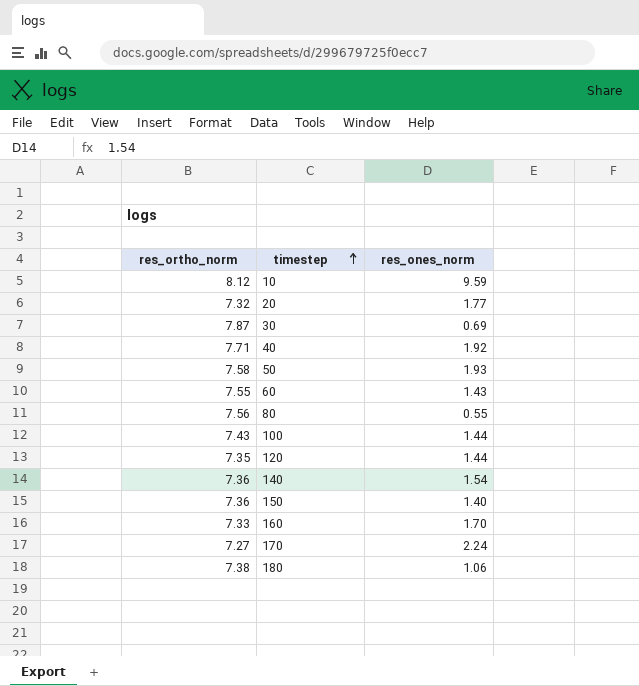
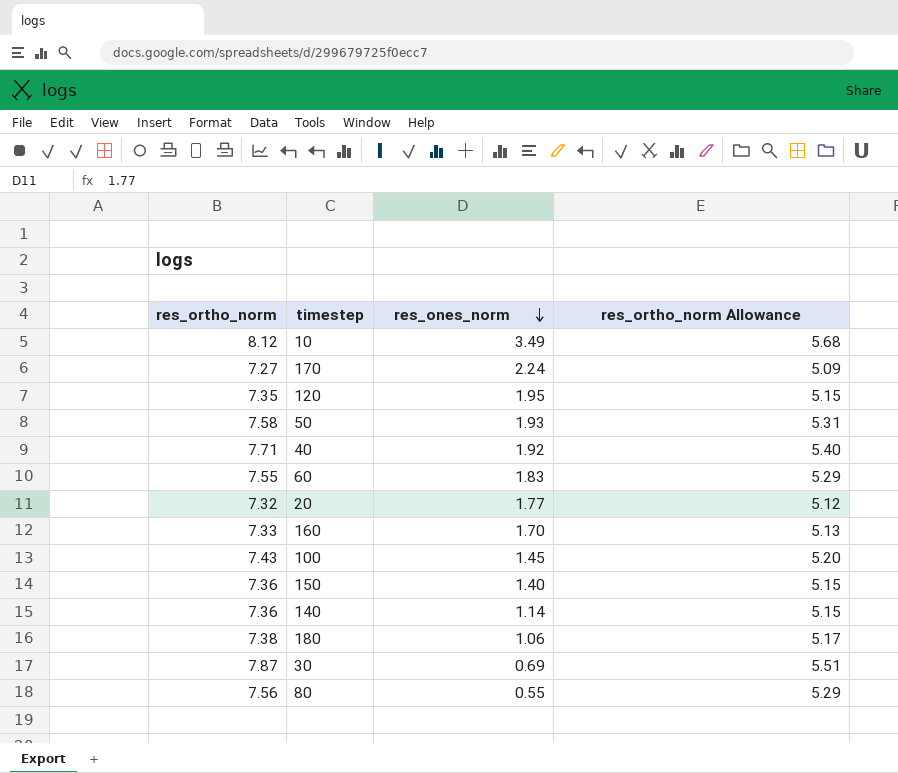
row order: timestep ascending -> res_ones_norm descending
column res_ortho_norm Allowance | formula: none -> [res_ortho_norm] * 0.7
10 | res_ones_norm: 9.59 -> 3.49
120 | res_ones_norm: 1.44 -> 1.95
60 | res_ones_norm: 1.43 -> 1.83
100 | res_ones_norm: 1.44 -> 1.45
140 | res_ones_norm: 1.54 -> 1.14

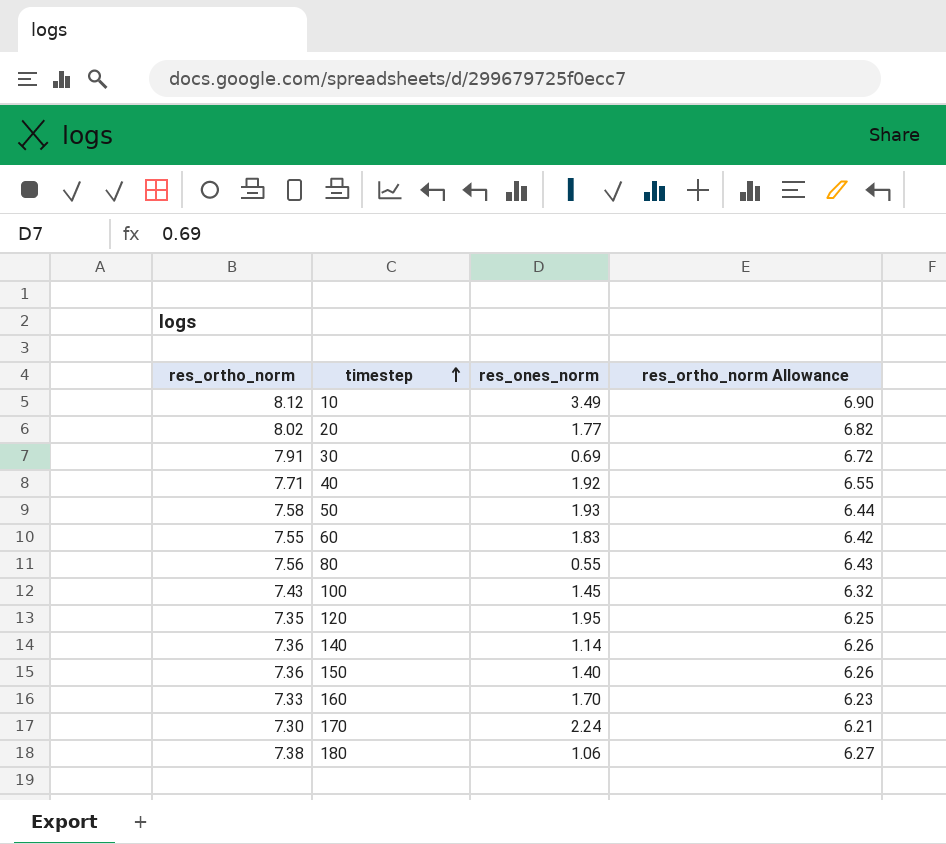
row order: res_ones_norm descending -> timestep ascending
column res_ortho_norm Allowance | formula: [res_ortho_norm] * 0.7 -> [res_ortho_norm] * 0.85
20 | res_ortho_norm: 7.32 -> 8.02
30 | res_ortho_norm: 7.87 -> 7.91
170 | res_ortho_norm: 7.27 -> 7.30

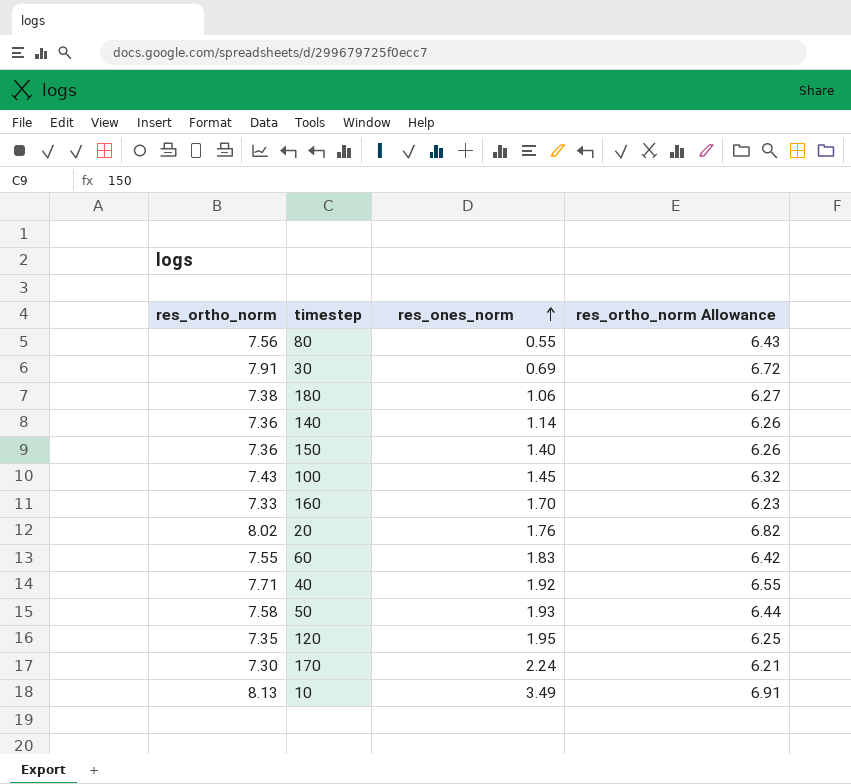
row order: timestep ascending -> res_ones_norm ascending
20 | res_ones_norm: 1.77 -> 1.76
10 | res_ortho_norm: 8.12 -> 8.13
10 | res_ortho_norm Allowance: 6.90 -> 6.91

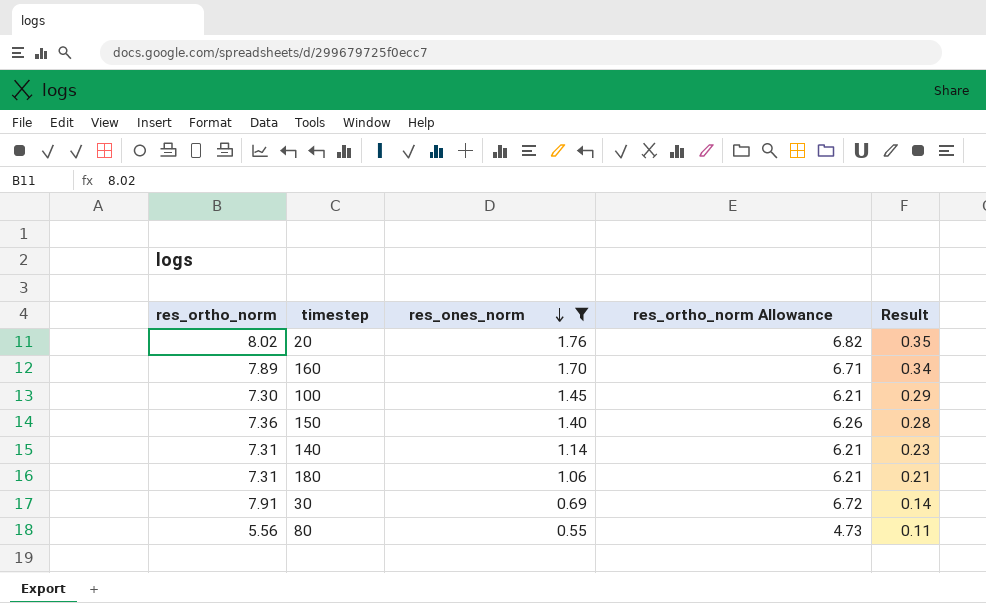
filter: none -> res_ones_norm <= 1.76
row order: res_ones_norm ascending -> res_ones_norm descending
column Result | formula: none -> [res_ones_norm] * 0.2
160 | res_ortho_norm: 7.33 -> 7.89
160 | res_ortho_norm Allowance: 6.23 -> 6.71
100 | res_ortho_norm: 7.43 -> 7.30
100 | res_ortho_norm Allowance: 6.32 -> 6.21
140 | res_ortho_norm: 7.36 -> 7.31
140 | res_ortho_norm Allowance: 6.26 -> 6.21
180 | res_ortho_norm: 7.38 -> 7.31
180 | res_ortho_norm Allowance: 6.27 -> 6.21
80 | res_ortho_norm: 7.56 -> 5.56
80 | res_ortho_norm Allowance: 6.43 -> 4.73

